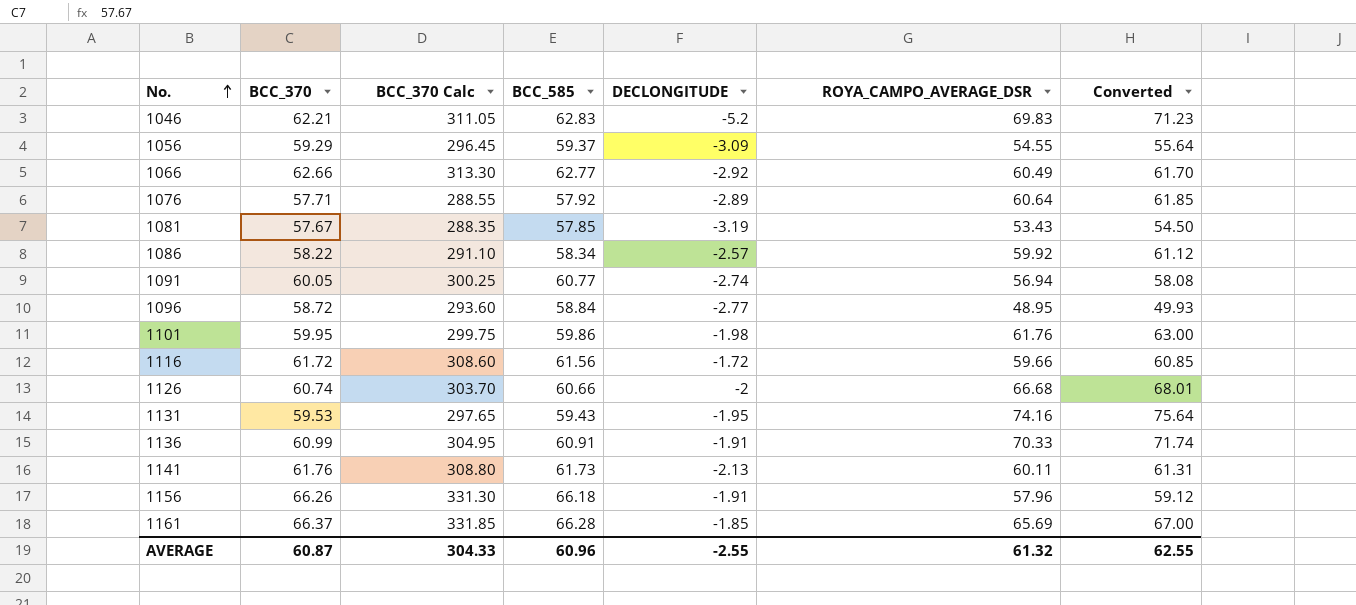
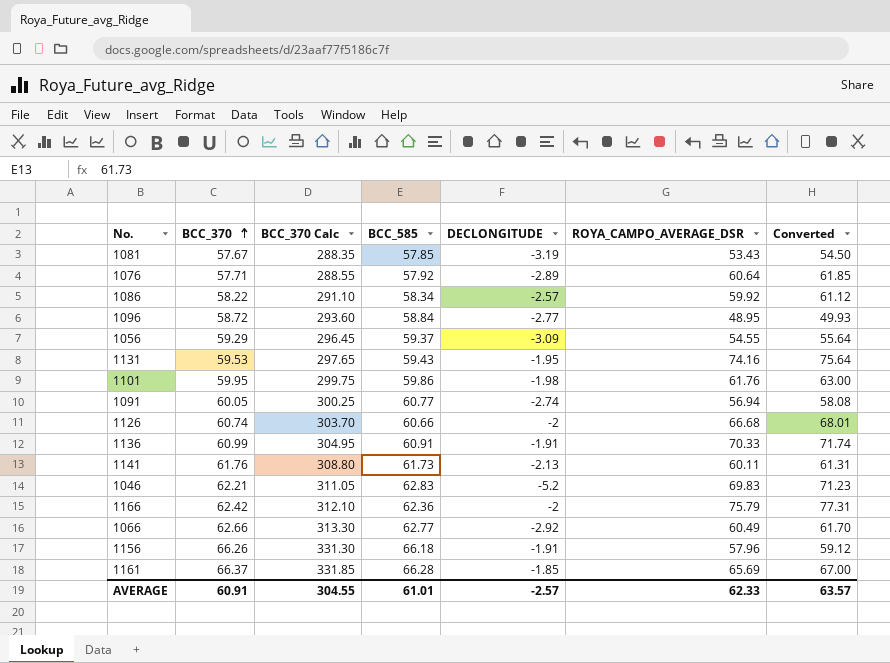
row order: No. ascending -> BCC_370 ascending
row 1116: 61.72 | 308.60 | 61.56 | -1.72 | 59.66 | 60.85 -> none
row 1166: none -> 62.42 | 312.10 | 62.36 | -2 | 75.79 | 77.31
AVERAGE | BCC_370: 60.87 -> 60.91
AVERAGE | BCC_370 Calc: 304.33 -> 304.55
AVERAGE | BCC_585: 60.96 -> 61.01
AVERAGE | DECLONGITUDE: -2.55 -> -2.57
AVERAGE | ROYA_CAMPO_AVERAGE_DSR: 61.32 -> 62.33
AVERAGE | Converted: 62.55 -> 63.57

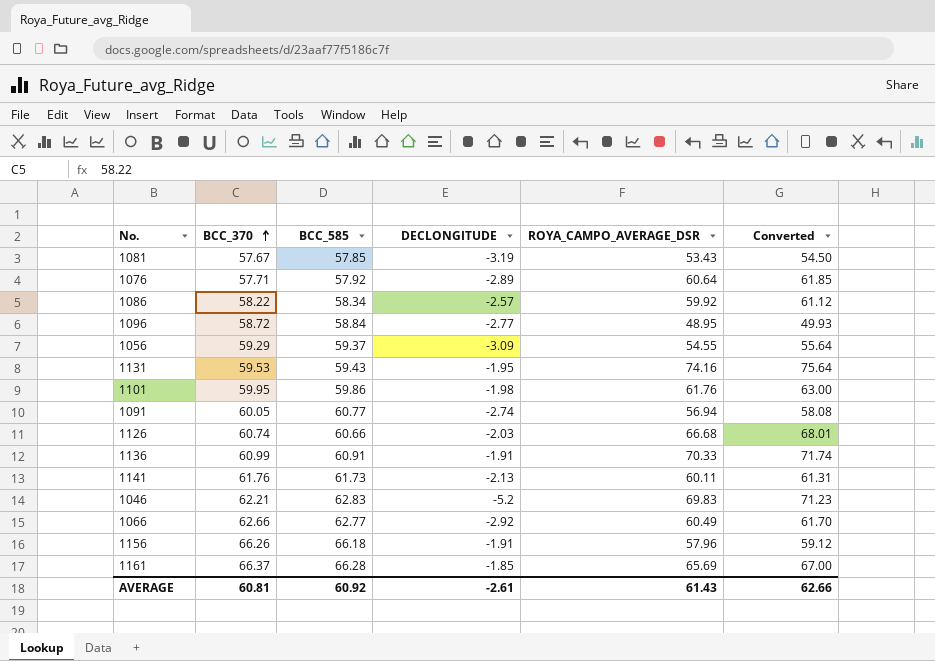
column BCC_370 Calc | formula: [BCC_370] * 5 -> none
row 1166: 62.42 | 312.10 | 62.36 | -2 | 75.79 | 77.31 -> none
1126 | DECLONGITUDE: -2 -> -2.03
AVERAGE | BCC_370: 60.91 -> 60.81
AVERAGE | BCC_585: 61.01 -> 60.92
AVERAGE | DECLONGITUDE: -2.57 -> -2.61
AVERAGE | ROYA_CAMPO_AVERAGE_DSR: 62.33 -> 61.43
AVERAGE | Converted: 63.57 -> 62.66

